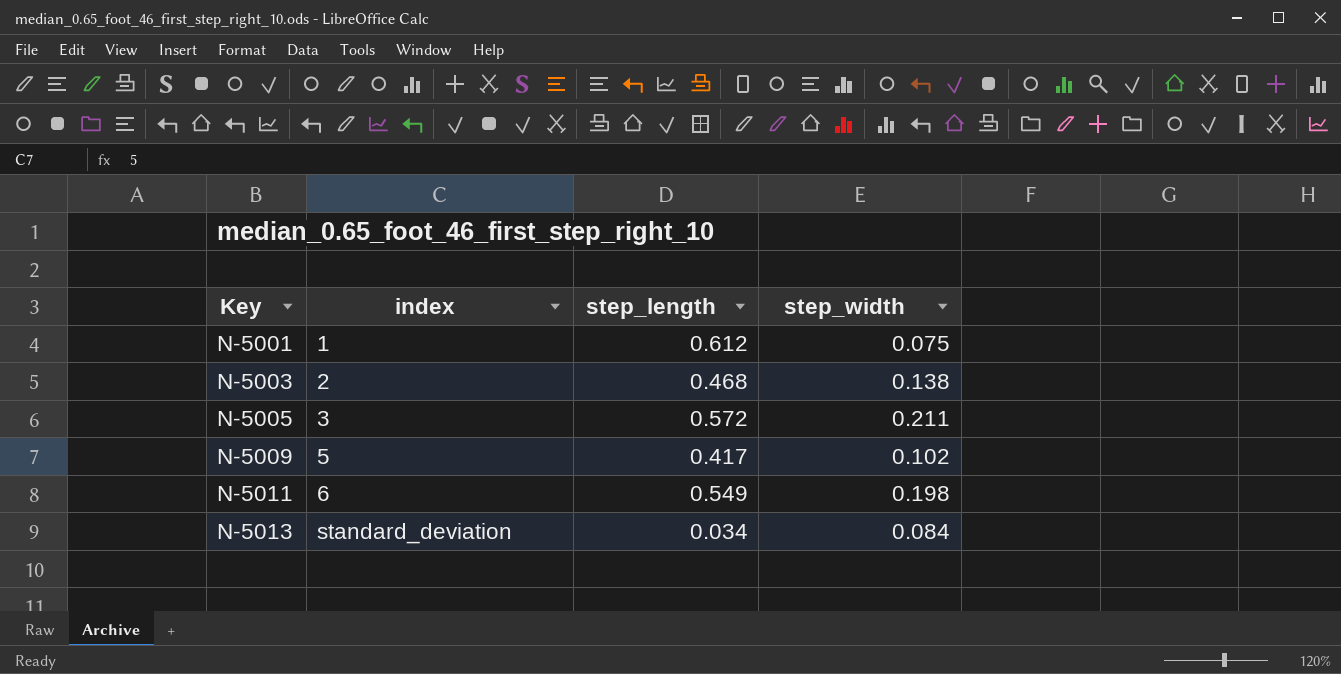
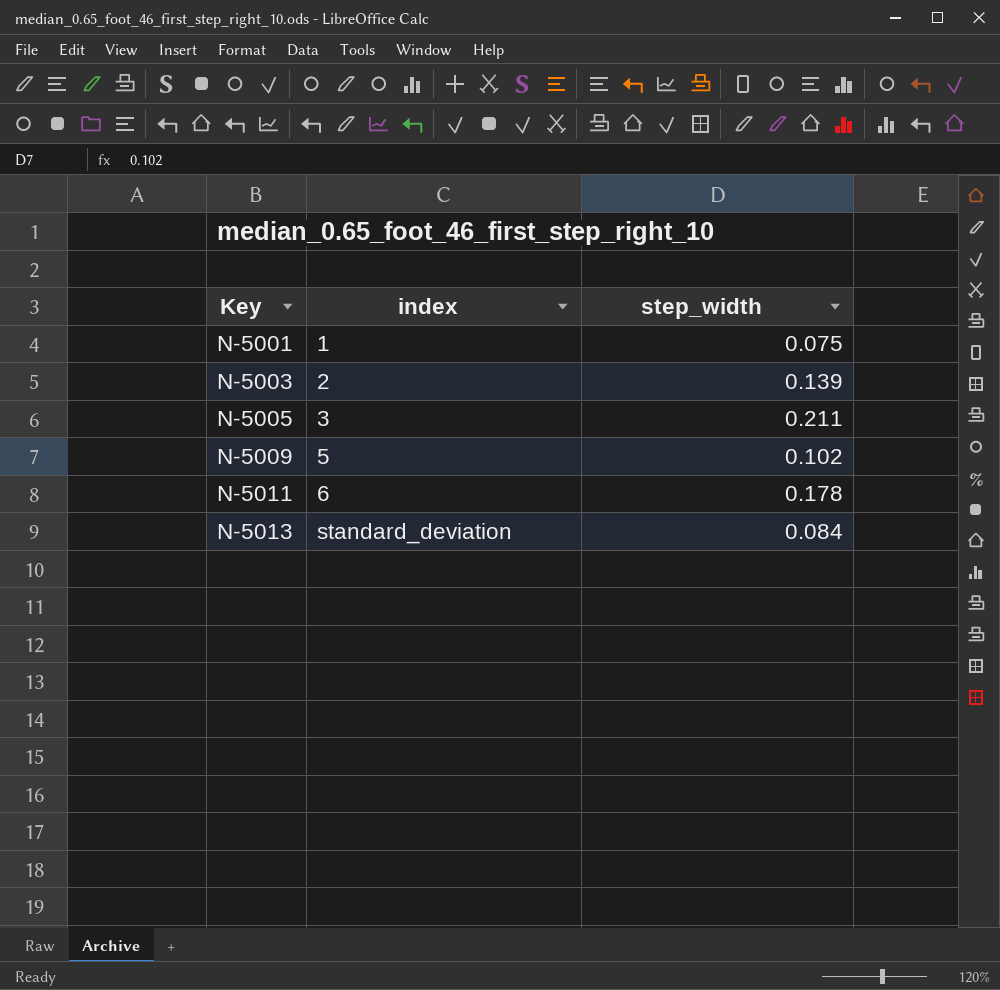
column step_length | position: 3 -> none
N-5003 | step_width: 0.138 -> 0.139
N-5011 | step_width: 0.198 -> 0.178

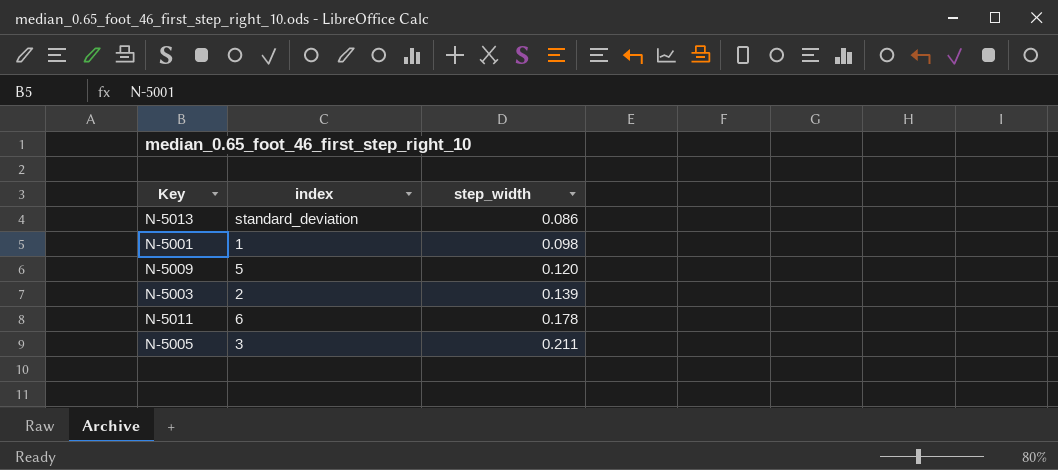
row order: Key ascending -> step_width ascending
N-5013 | step_width: 0.084 -> 0.086
N-5001 | step_width: 0.075 -> 0.098
N-5009 | step_width: 0.102 -> 0.120

